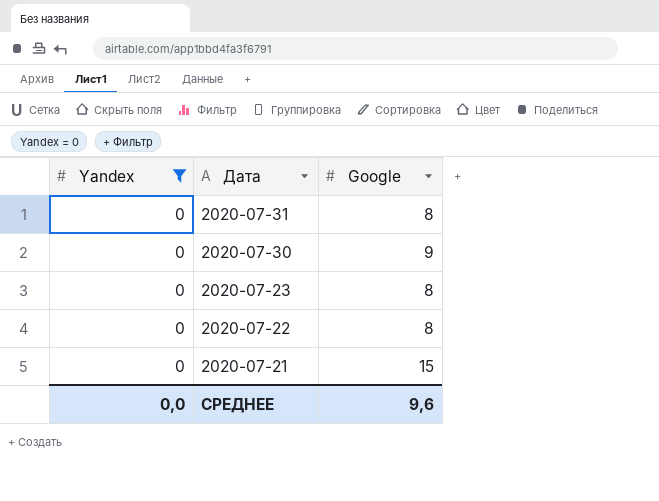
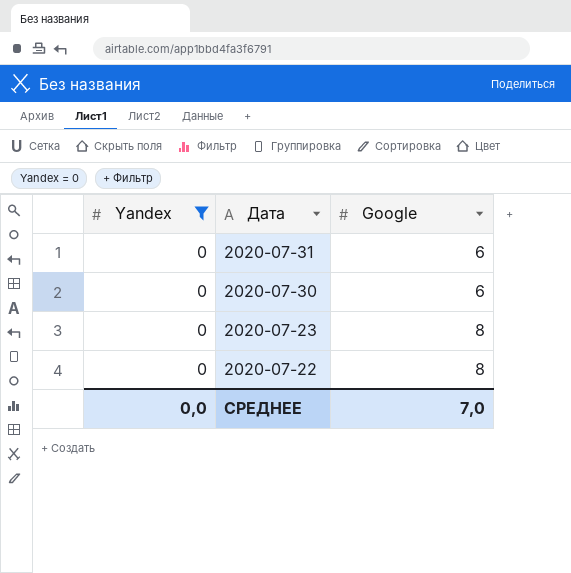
row 2020-07-21: 0 | 15 -> none
2020-07-31 | Google: 8 -> 6
2020-07-30 | Google: 9 -> 6
СРЕДНЕЕ | Google: 9,6 -> 7,0

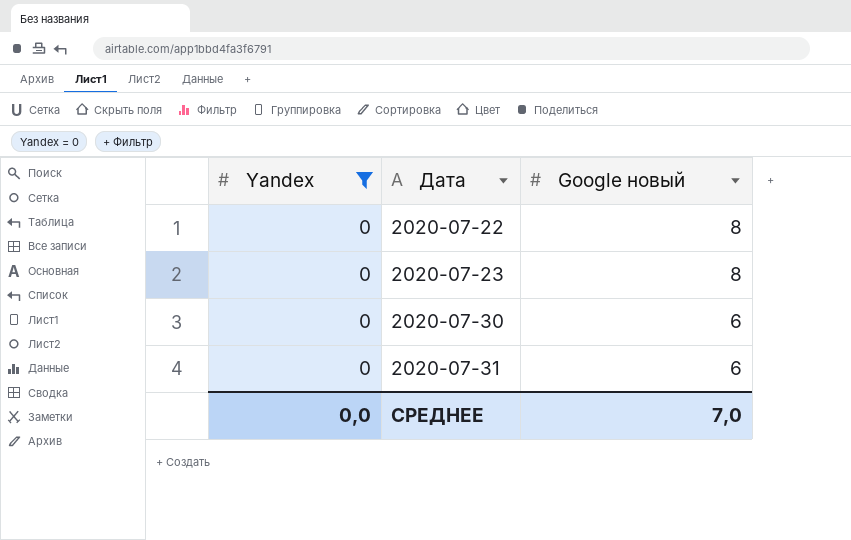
row order: Дата descending -> Дата ascending
column name: Google -> Google новый

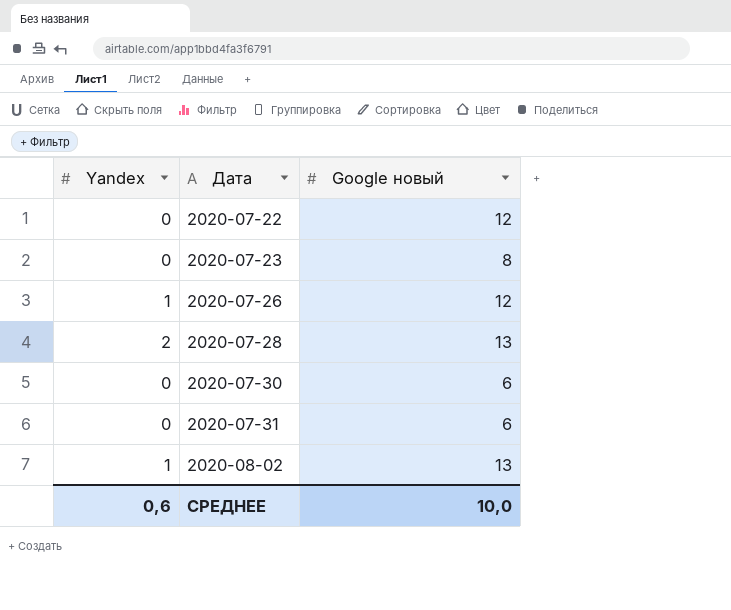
filter: Yandex = 0 -> none
2020-07-22 | Google новый: 8 -> 12
СРЕДНЕЕ | Yandex: 0,0 -> 0,6
СРЕДНЕЕ | Google новый: 7,0 -> 10,0

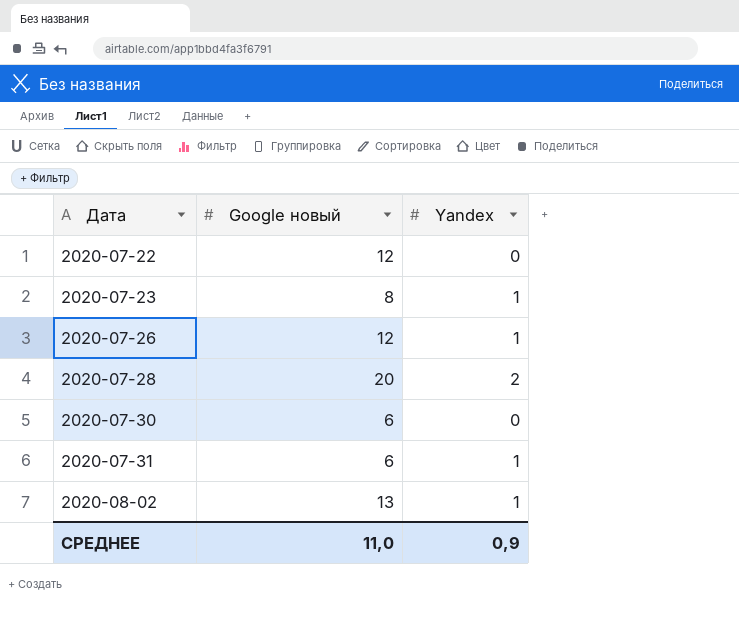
column Yandex | position: 1 -> 3
2020-07-23 | Yandex: 0 -> 1
2020-07-28 | Google новый: 13 -> 20
2020-07-31 | Yandex: 0 -> 1
СРЕДНЕЕ | Google новый: 10,0 -> 11,0
СРЕДНЕЕ | Yandex: 0,6 -> 0,9

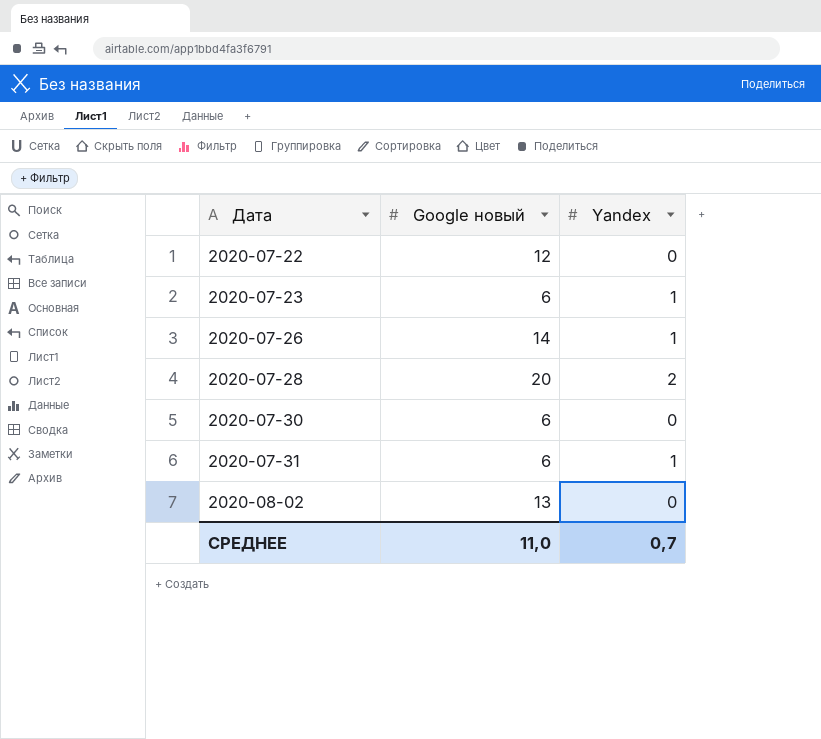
2020-07-23 | Google новый: 8 -> 6
2020-07-26 | Google новый: 12 -> 14
2020-08-02 | Yandex: 1 -> 0
СРЕДНЕЕ | Yandex: 0,9 -> 0,7

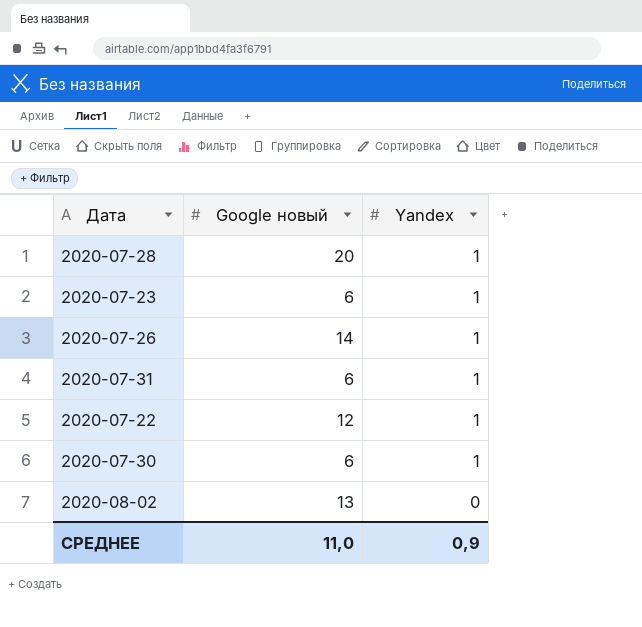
row order: Дата ascending -> Yandex descending
2020-07-28 | Yandex: 2 -> 1
2020-07-22 | Yandex: 0 -> 1
2020-07-30 | Yandex: 0 -> 1
СРЕДНЕЕ | Yandex: 0,7 -> 0,9

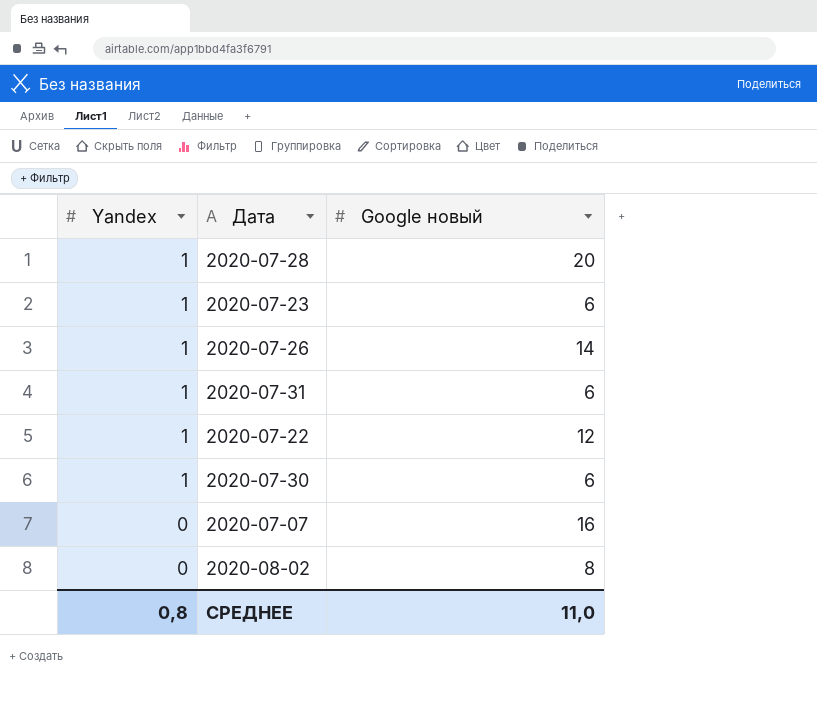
column Yandex | position: 3 -> 1
row 2020-07-07: none -> 0 | 16
2020-08-02 | Google новый: 13 -> 8
СРЕДНЕЕ | Yandex: 0,9 -> 0,8

